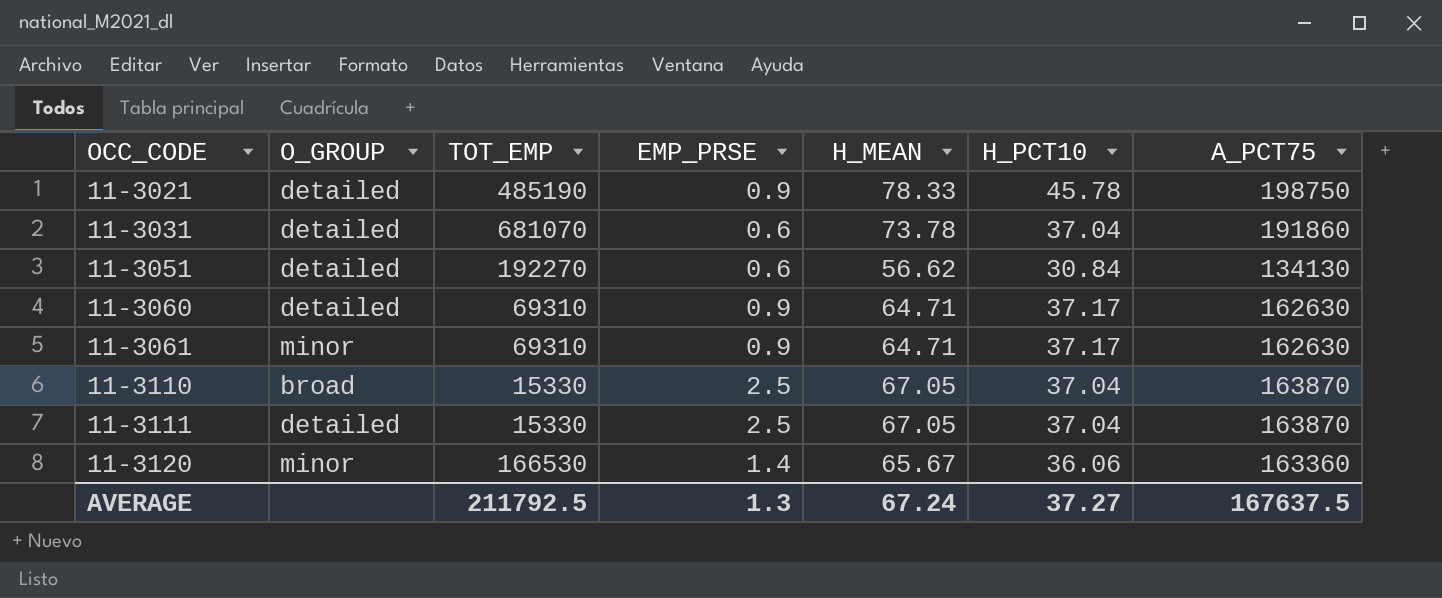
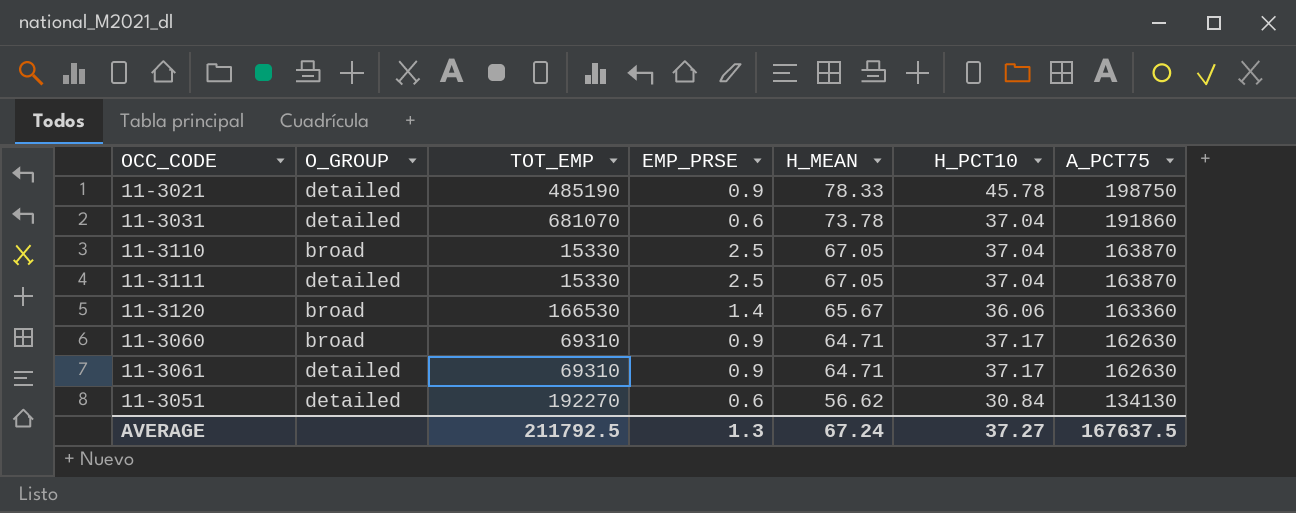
row order: OCC_CODE ascending -> H_MEAN descending
11-3120 | O_GROUP: minor -> broad
11-3060 | O_GROUP: detailed -> broad
11-3061 | O_GROUP: minor -> detailed

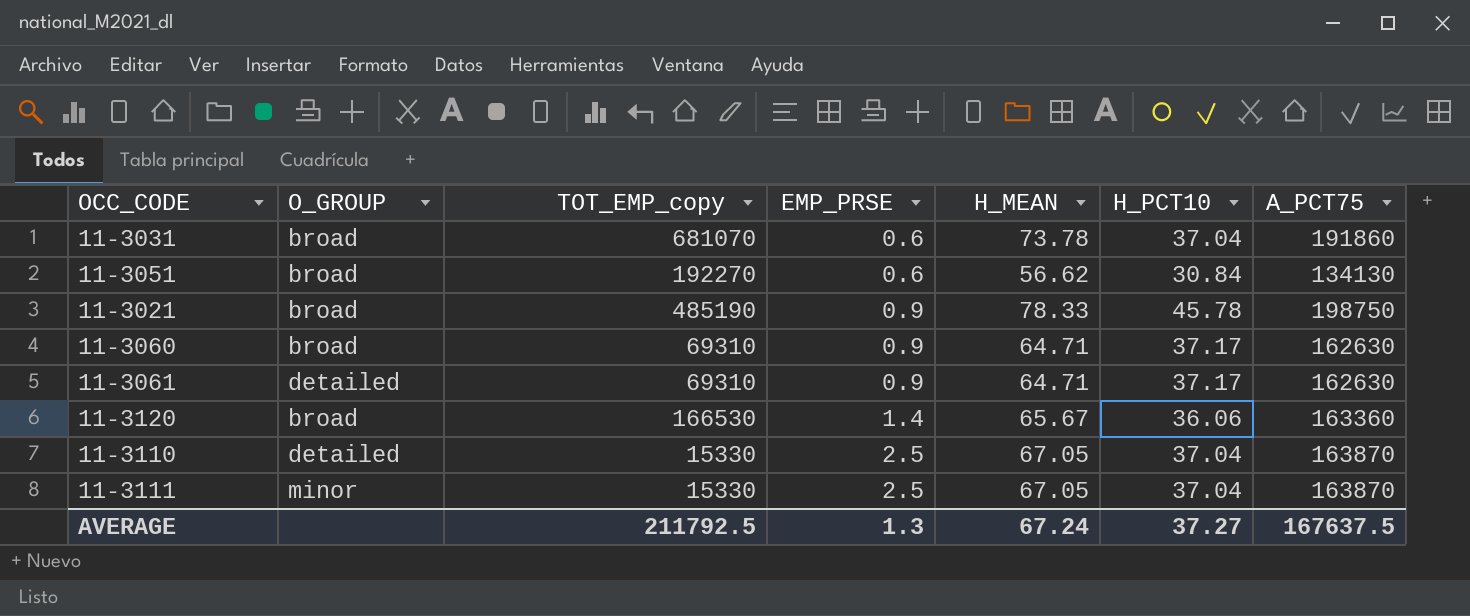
row order: H_MEAN descending -> EMP_PRSE ascending
column name: TOT_EMP -> TOT_EMP_copy
11-3031 | O_GROUP: detailed -> broad
11-3051 | O_GROUP: detailed -> broad
11-3021 | O_GROUP: detailed -> broad
11-3110 | O_GROUP: broad -> detailed
11-3111 | O_GROUP: detailed -> minor

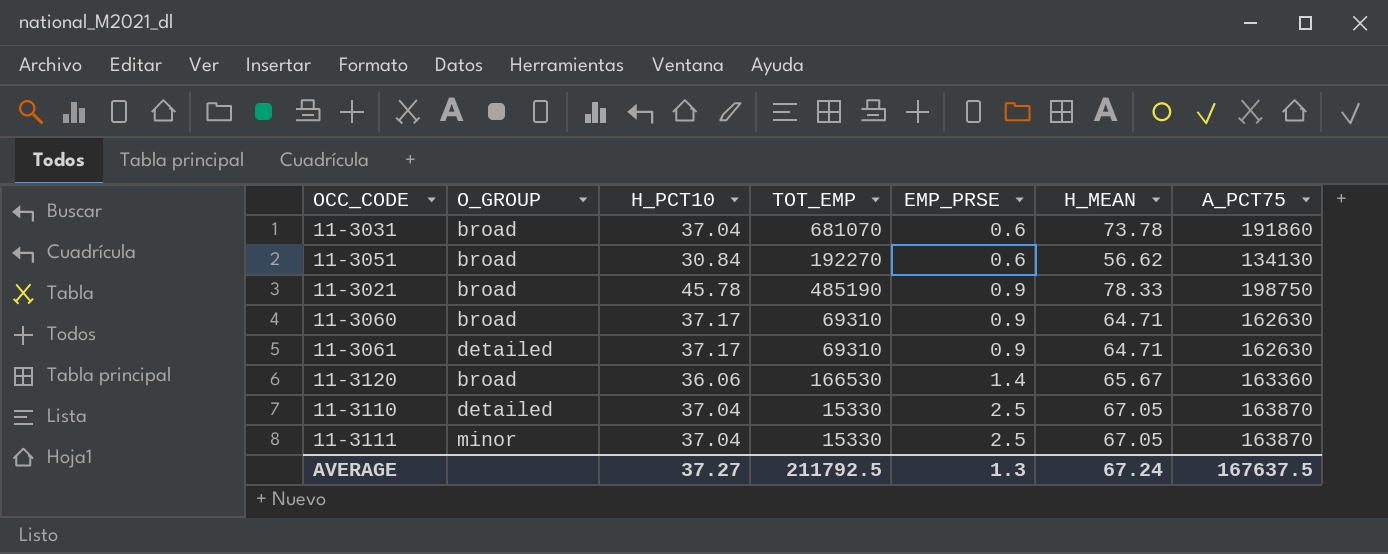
column H_PCT10 | position: 6 -> 3
column name: TOT_EMP_copy -> TOT_EMP

